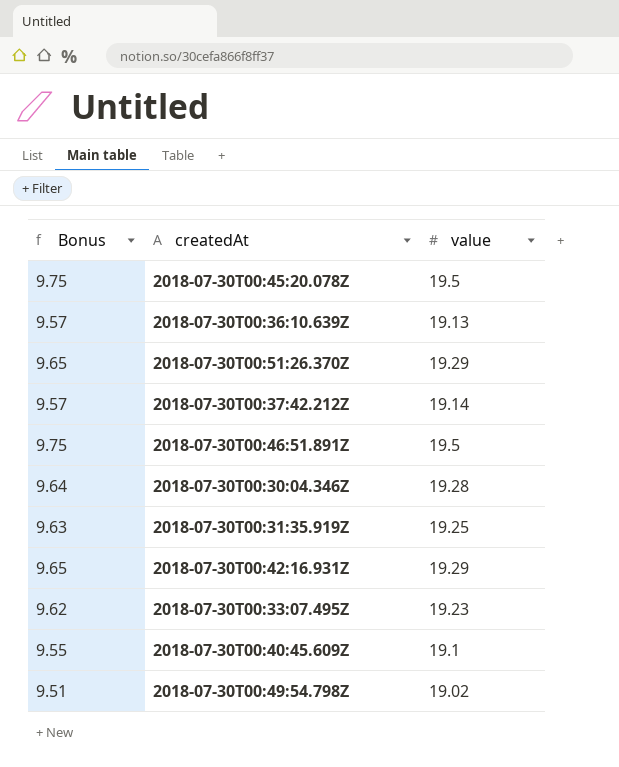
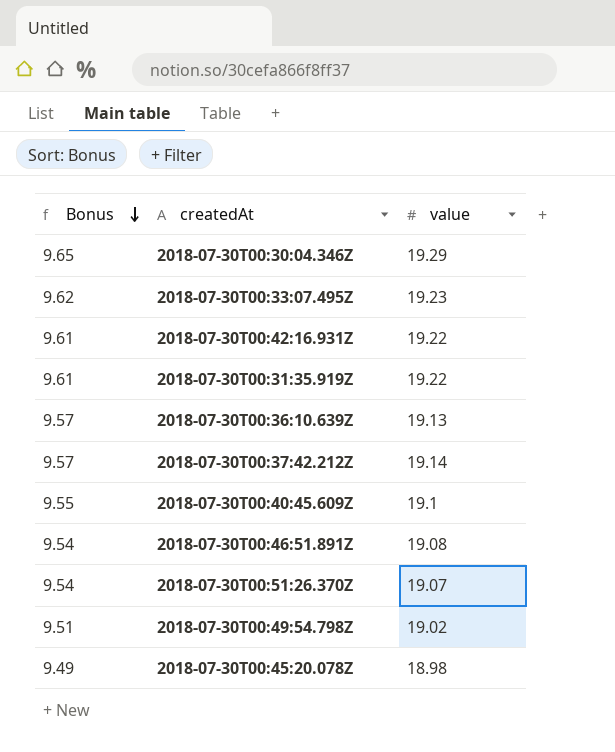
row order: none -> Bonus descending
2018-07-30T00:30:04.346Z | Bonus: 9.64 -> 9.65
2018-07-30T00:30:04.346Z | value: 19.28 -> 19.29
2018-07-30T00:42:16.931Z | Bonus: 9.65 -> 9.61
2018-07-30T00:42:16.931Z | value: 19.29 -> 19.22
2018-07-30T00:31:35.919Z | Bonus: 9.63 -> 9.61
2018-07-30T00:31:35.919Z | value: 19.25 -> 19.22
2018-07-30T00:46:51.891Z | Bonus: 9.75 -> 9.54
2018-07-30T00:46:51.891Z | value: 19.5 -> 19.08
2018-07-30T00:51:26.370Z | Bonus: 9.65 -> 9.54
2018-07-30T00:51:26.370Z | value: 19.29 -> 19.07
2018-07-30T00:45:20.078Z | Bonus: 9.75 -> 9.49
2018-07-30T00:45:20.078Z | value: 19.5 -> 18.98

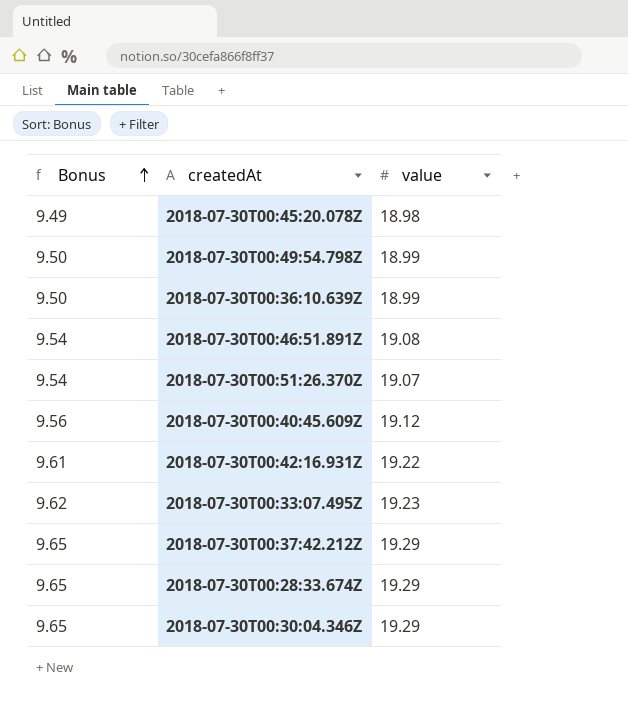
row order: Bonus descending -> Bonus ascending
row 2018-07-30T00:31:35.919Z: 9.61 | 19.22 -> none
2018-07-30T00:49:54.798Z | Bonus: 9.51 -> 9.50
2018-07-30T00:49:54.798Z | value: 19.02 -> 18.99
2018-07-30T00:36:10.639Z | Bonus: 9.57 -> 9.50
2018-07-30T00:36:10.639Z | value: 19.13 -> 18.99
2018-07-30T00:40:45.609Z | Bonus: 9.55 -> 9.56
2018-07-30T00:40:45.609Z | value: 19.1 -> 19.12
2018-07-30T00:37:42.212Z | Bonus: 9.57 -> 9.65
2018-07-30T00:37:42.212Z | value: 19.14 -> 19.29
row 2018-07-30T00:28:33.674Z: none -> 9.65 | 19.29

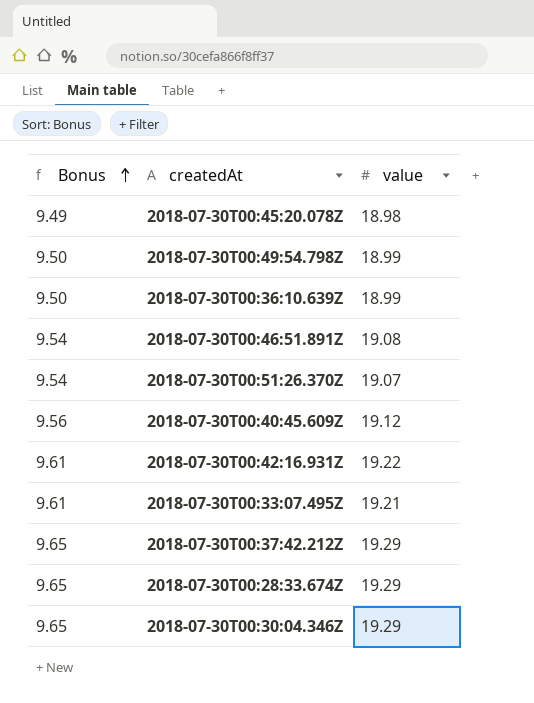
2018-07-30T00:33:07.495Z | Bonus: 9.62 -> 9.61
2018-07-30T00:33:07.495Z | value: 19.23 -> 19.21

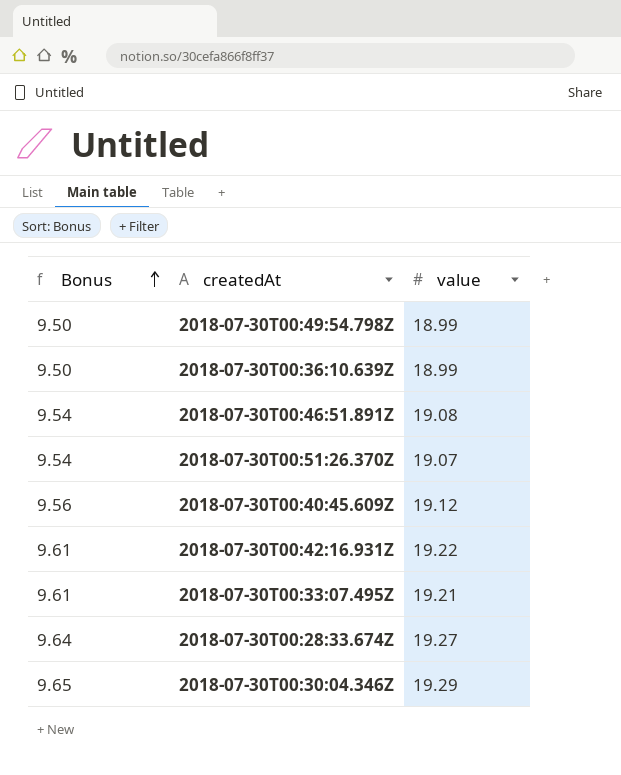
row 2018-07-30T00:45:20.078Z: 9.49 | 18.98 -> none
row 2018-07-30T00:37:42.212Z: 9.65 | 19.29 -> none
2018-07-30T00:28:33.674Z | Bonus: 9.65 -> 9.64
2018-07-30T00:28:33.674Z | value: 19.29 -> 19.27

